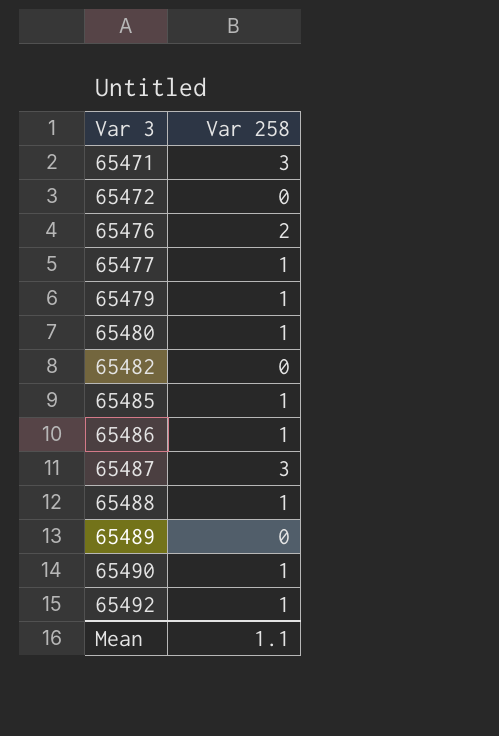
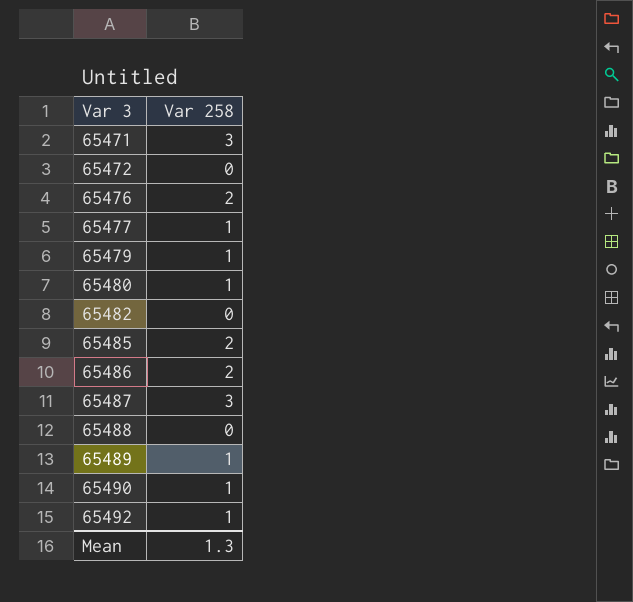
65485 | Var 258: 1 -> 2
65486 | Var 258: 1 -> 2
65488 | Var 258: 1 -> 0
65489 | Var 258: 0 -> 1
Mean | Var 258: 1.1 -> 1.3

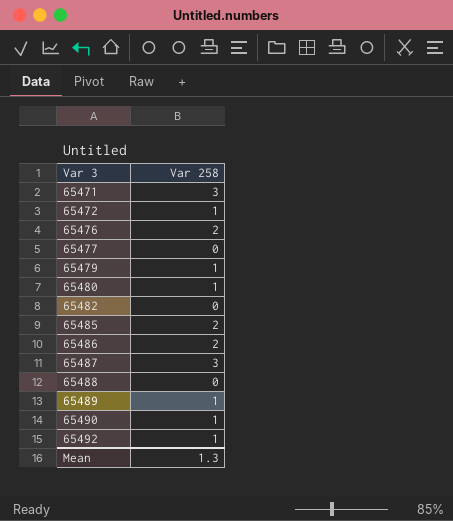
65472 | Var 258: 0 -> 1
65477 | Var 258: 1 -> 0

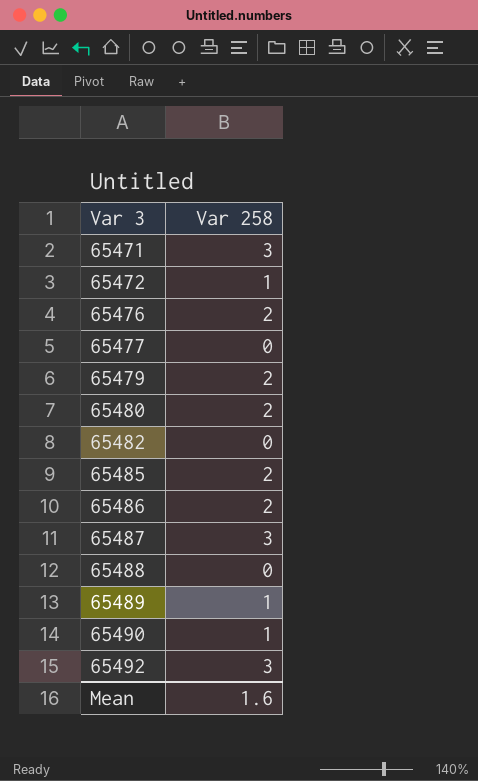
65479 | Var 258: 1 -> 2
65480 | Var 258: 1 -> 2
65492 | Var 258: 1 -> 3
Mean | Var 258: 1.3 -> 1.6

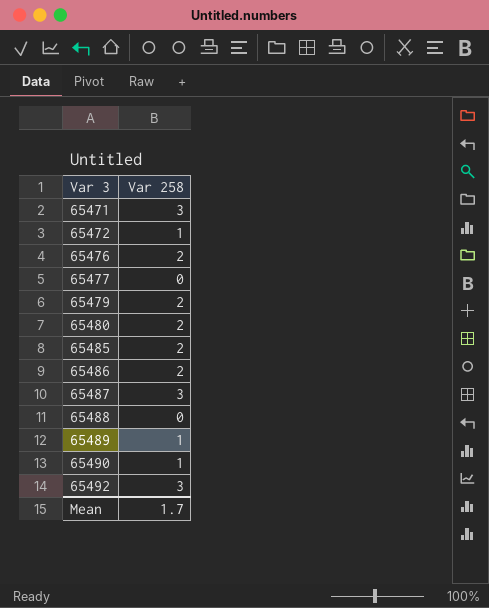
row 65482: 0 -> none
Mean | Var 258: 1.6 -> 1.7

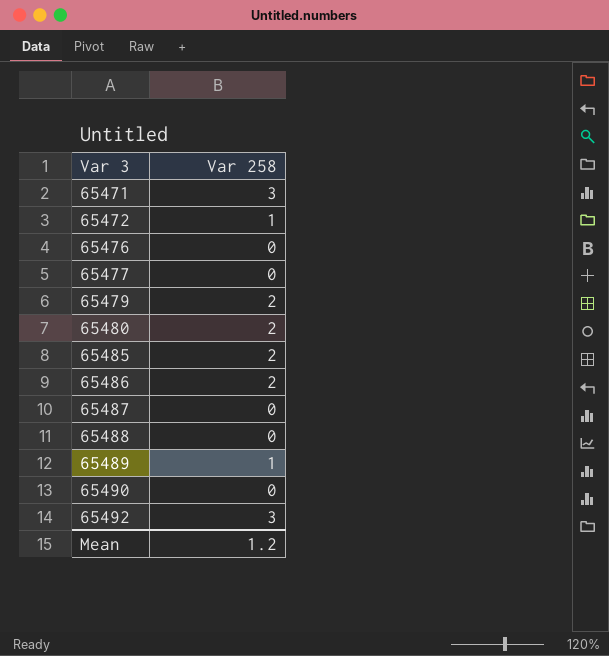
65476 | Var 258: 2 -> 0
65487 | Var 258: 3 -> 0
65490 | Var 258: 1 -> 0
Mean | Var 258: 1.7 -> 1.2

